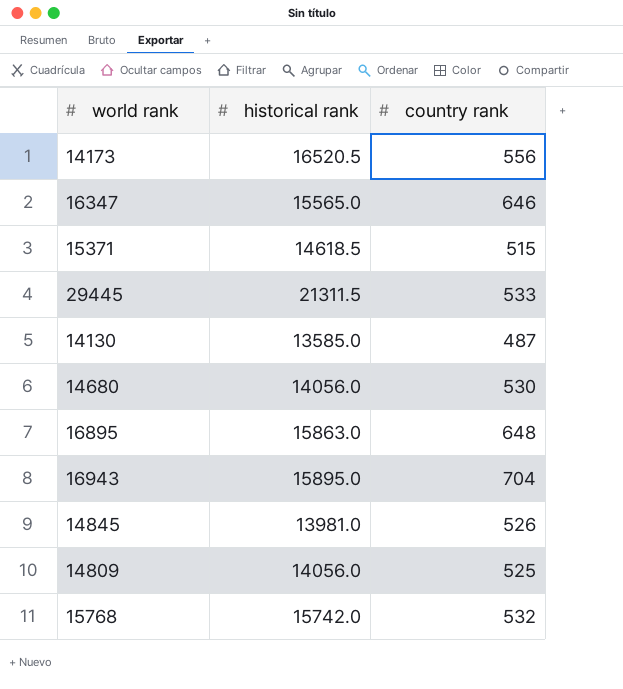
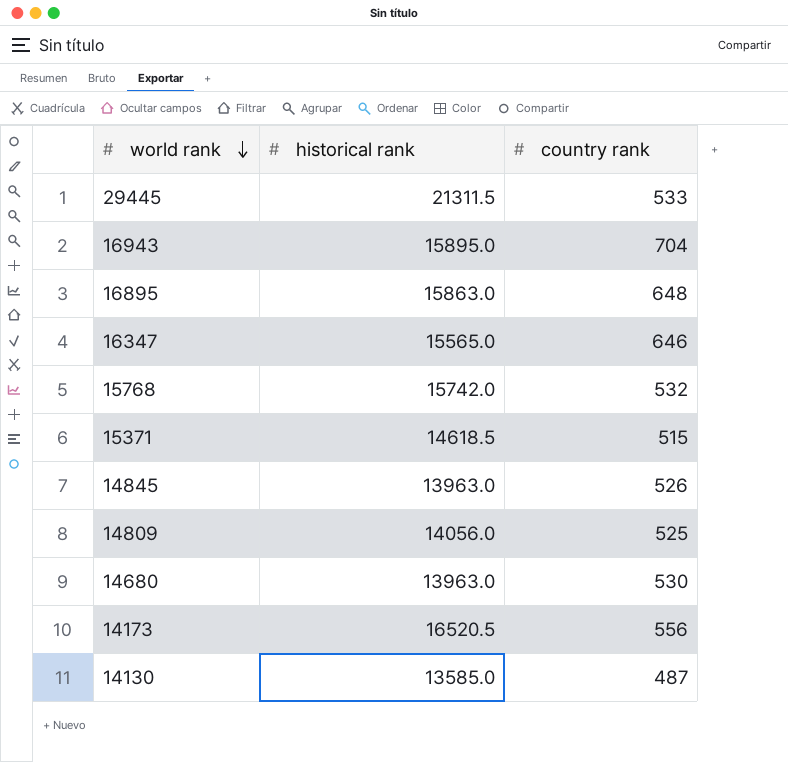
row order: none -> world rank descending
14845 | historical rank: 13981.0 -> 13963.0
14680 | historical rank: 14056.0 -> 13963.0

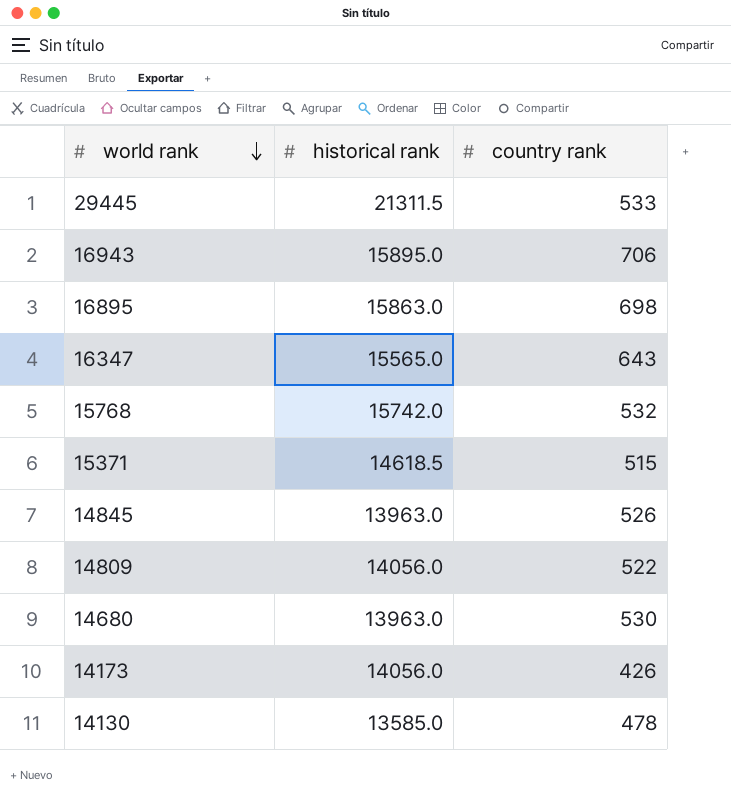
16943 | country rank: 704 -> 706
16895 | country rank: 648 -> 698
16347 | country rank: 646 -> 643
14809 | country rank: 525 -> 522
14173 | historical rank: 16520.5 -> 14056.0
14173 | country rank: 556 -> 426
14130 | country rank: 487 -> 478

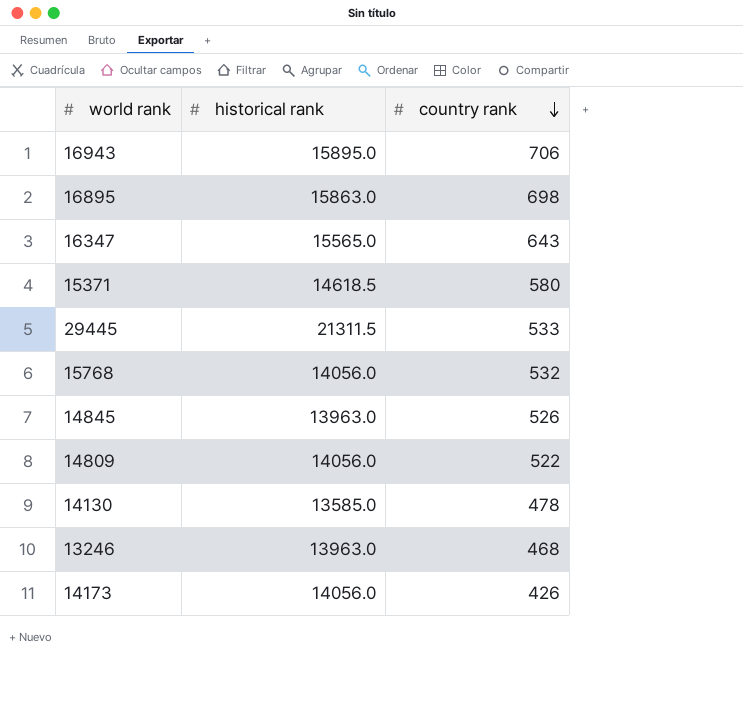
row order: world rank descending -> country rank descending
row 14680: 13963.0 | 530 -> none
15371 | country rank: 515 -> 580
15768 | historical rank: 15742.0 -> 14056.0
row 13246: none -> 13963.0 | 468

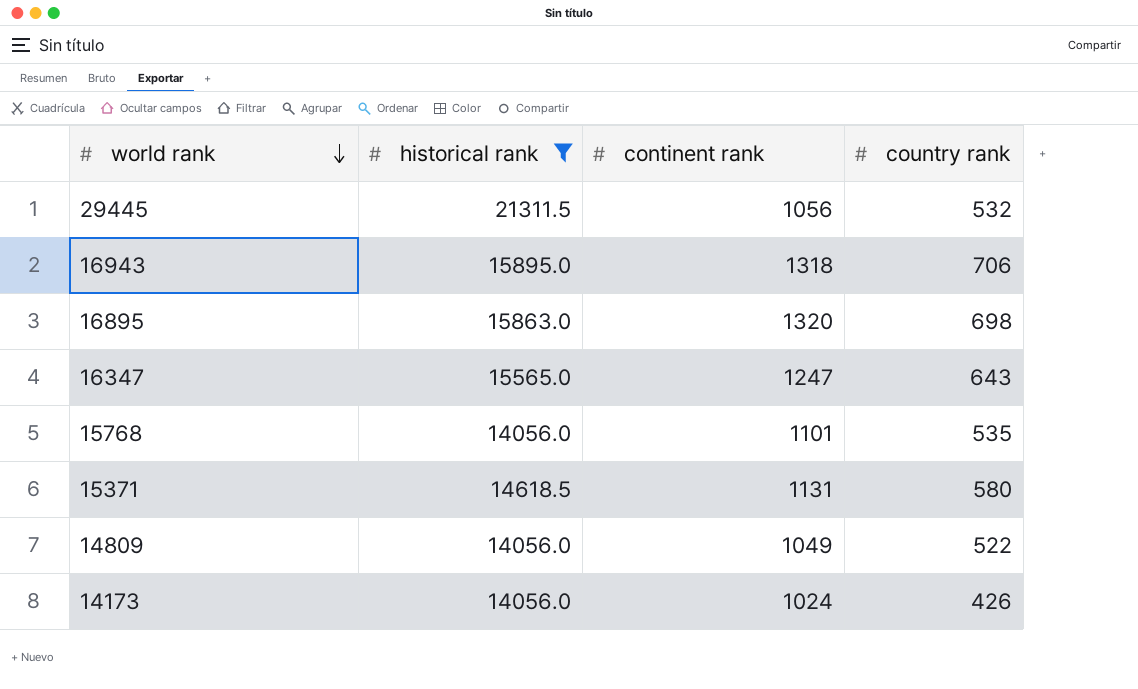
filter: none -> historical rank >= 14056.0
row order: country rank descending -> world rank descending
column continent rank | position: none -> 3
29445 | country rank: 533 -> 532
15768 | country rank: 532 -> 535

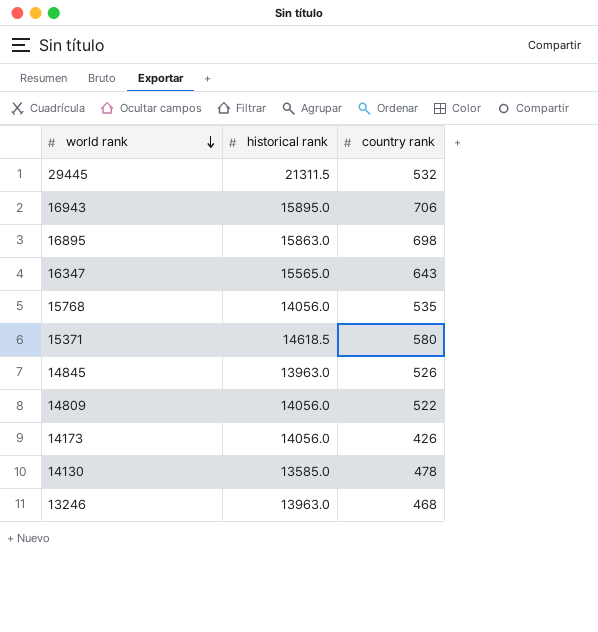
filter: historical rank >= 14056.0 -> none
column continent rank | position: 3 -> none

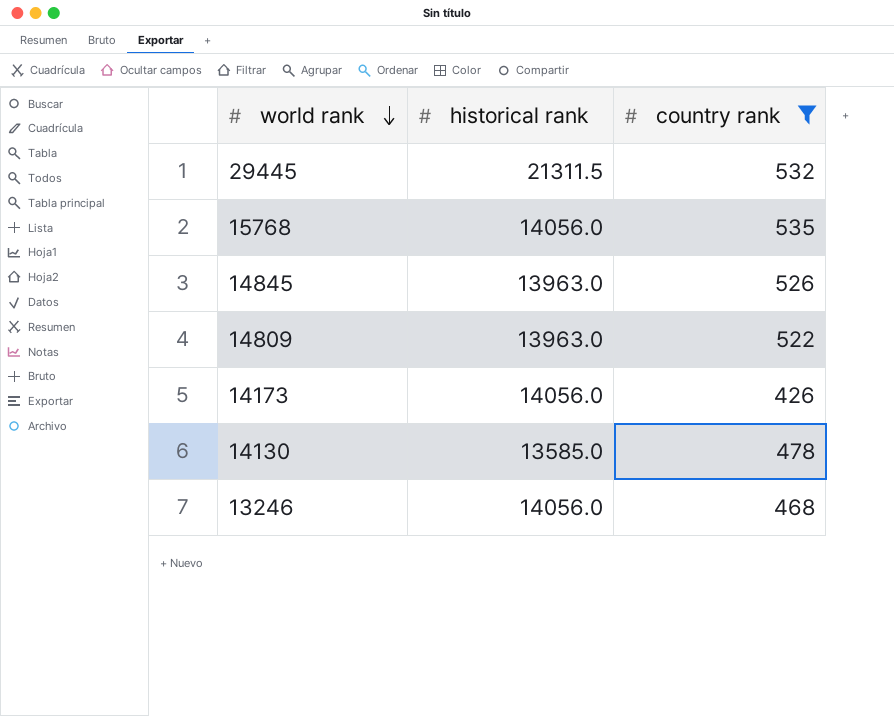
filter: none -> country rank <= 535
14809 | historical rank: 14056.0 -> 13963.0
13246 | historical rank: 13963.0 -> 14056.0

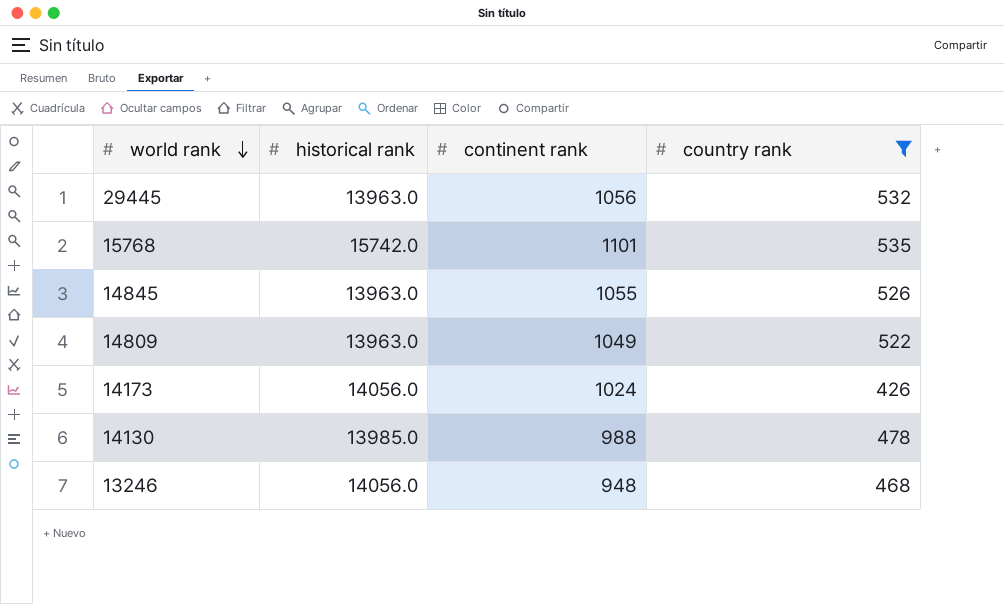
column continent rank | position: none -> 3
29445 | historical rank: 21311.5 -> 13963.0
15768 | historical rank: 14056.0 -> 15742.0
14130 | historical rank: 13585.0 -> 13985.0

